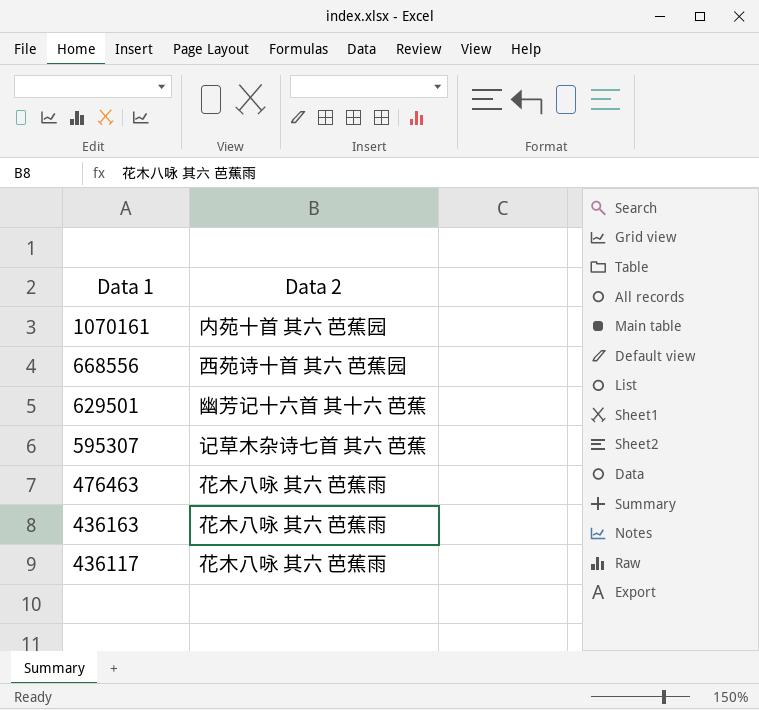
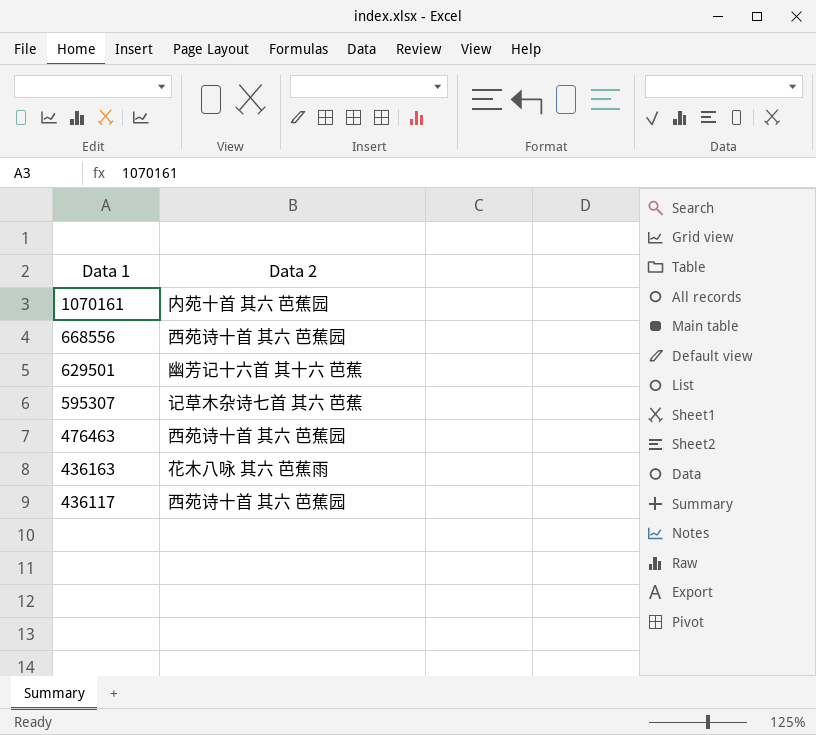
476463 | Data 2: 花木八咏 其六 芭蕉雨 -> 西苑诗十首 其六 芭蕉园
436117 | Data 2: 花木八咏 其六 芭蕉雨 -> 西苑诗十首 其六 芭蕉园

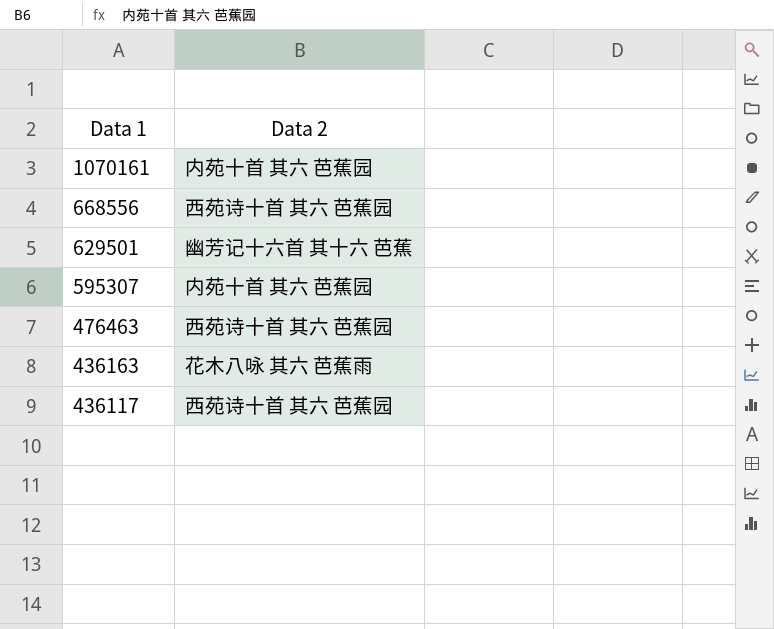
595307 | Data 2: 记草木杂诗七首 其六 芭蕉 -> 内苑十首 其六 芭蕉园

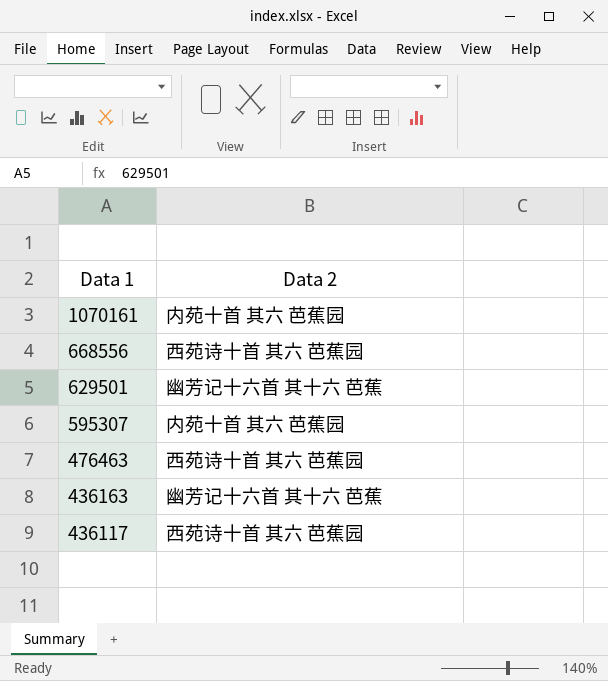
436163 | Data 2: 花木八咏 其六 芭蕉雨 -> 幽芳记十六首 其十六 芭蕉

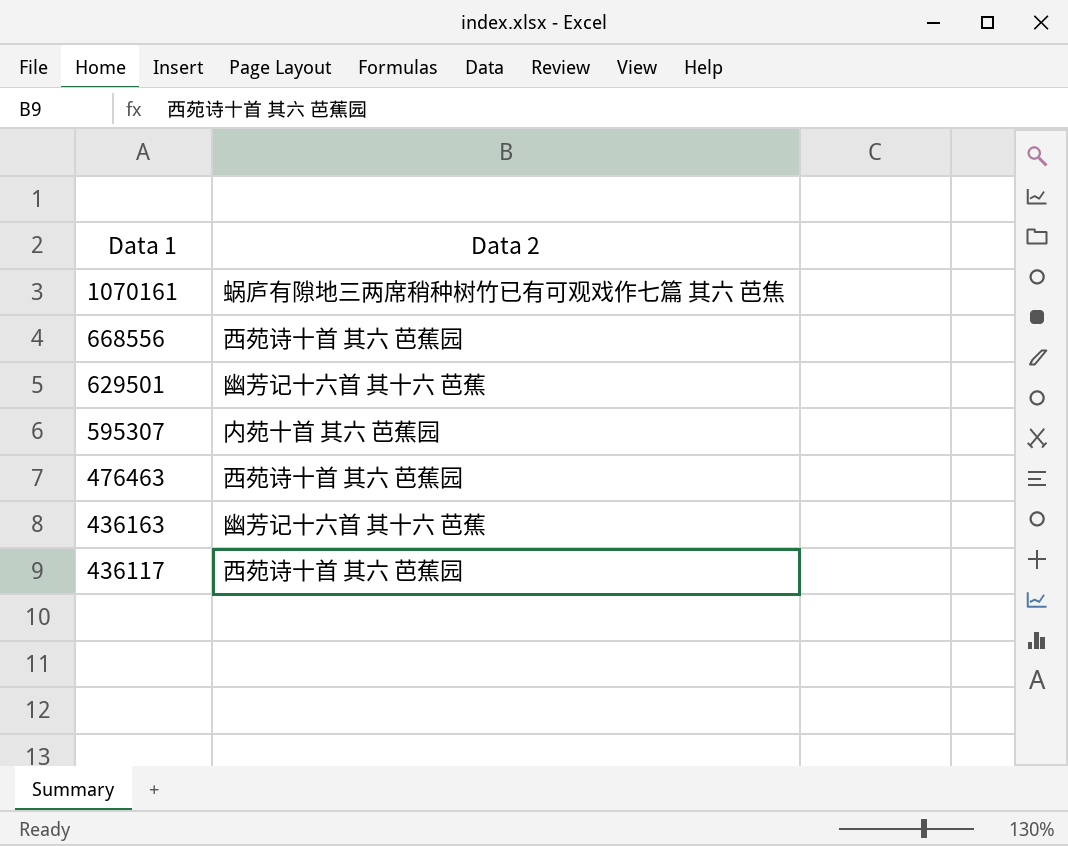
1070161 | Data 2: 内苑十首 其六 芭蕉园 -> 蜗庐有隙地三两席稍种树竹已有可观戏作七篇 其六 芭焦

